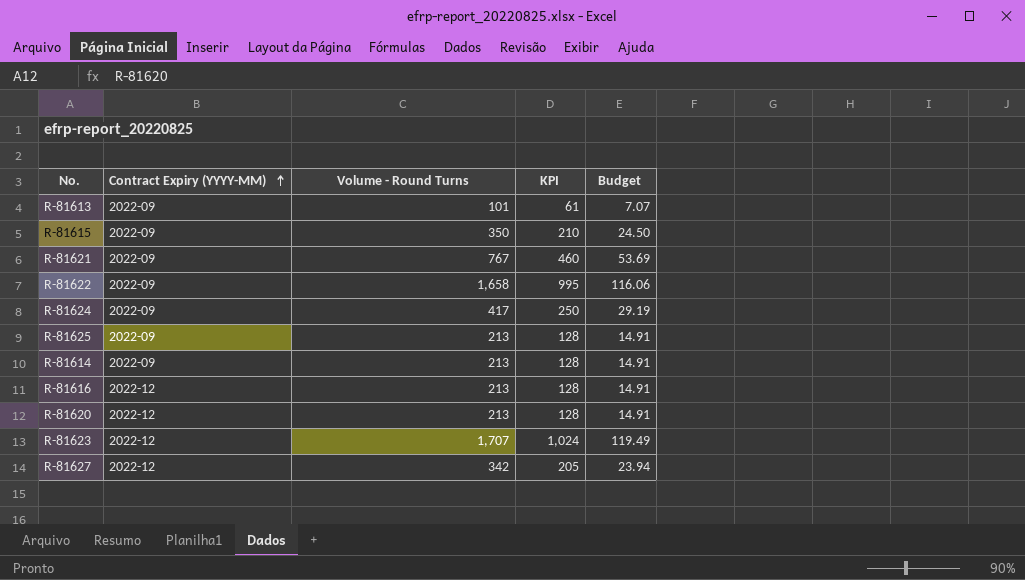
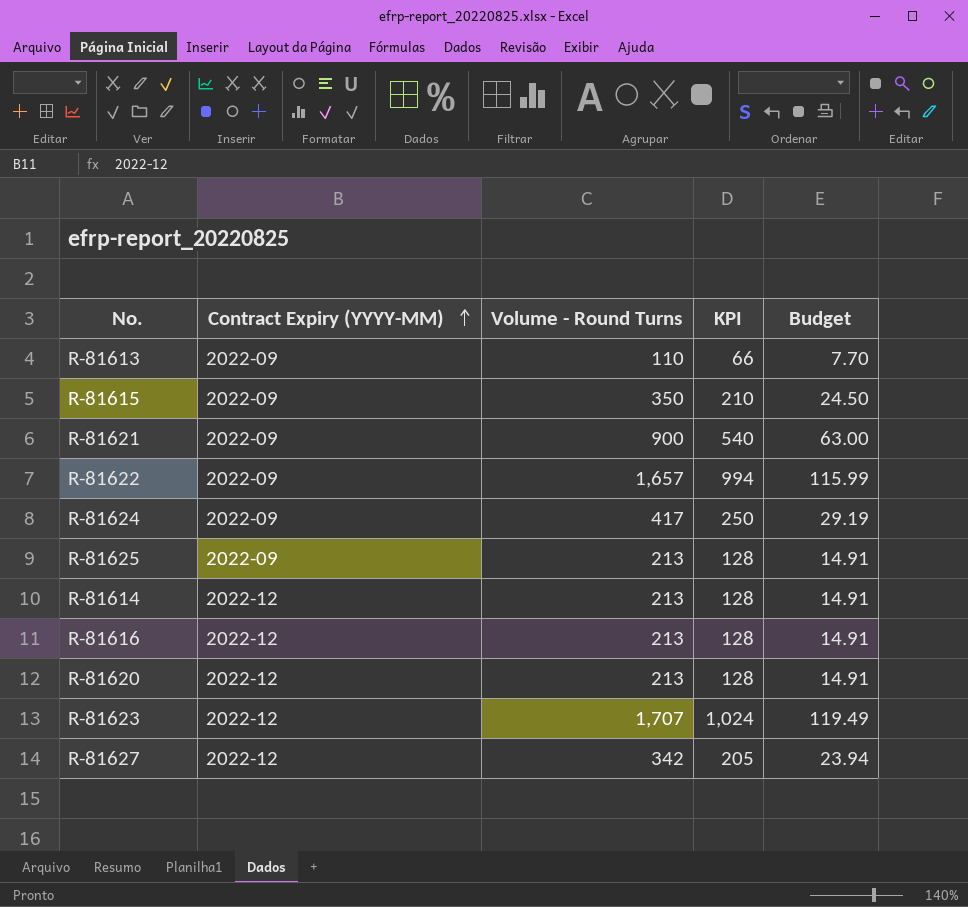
R-81613 | Volume - Round Turns: 101 -> 110
R-81613 | KPI: 61 -> 66
R-81613 | Budget: 7.07 -> 7.70
R-81621 | Volume - Round Turns: 767 -> 900
R-81621 | KPI: 460 -> 540
R-81621 | Budget: 53.69 -> 63.00
R-81622 | Volume - Round Turns: 1,658 -> 1,657
R-81622 | KPI: 995 -> 994
R-81622 | Budget: 116.06 -> 115.99
R-81614 | Contract Expiry (YYYY-MM): 2022-09 -> 2022-12

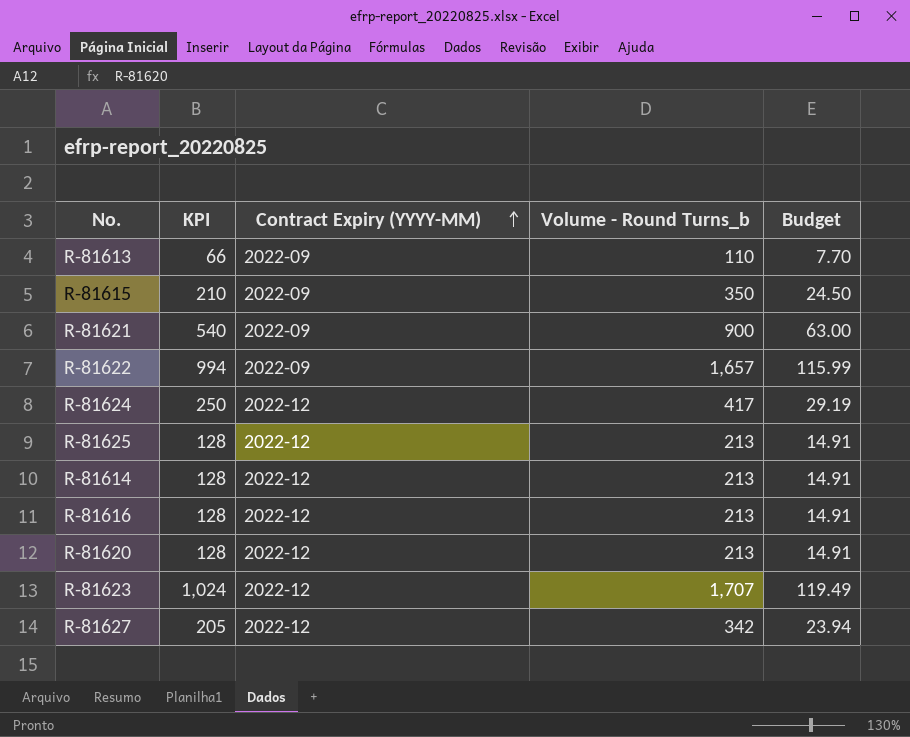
column KPI | position: 4 -> 2
column name: Volume - Round Turns -> Volume - Round Turns_b
R-81624 | Contract Expiry (YYYY-MM): 2022-09 -> 2022-12
R-81625 | Contract Expiry (YYYY-MM): 2022-09 -> 2022-12

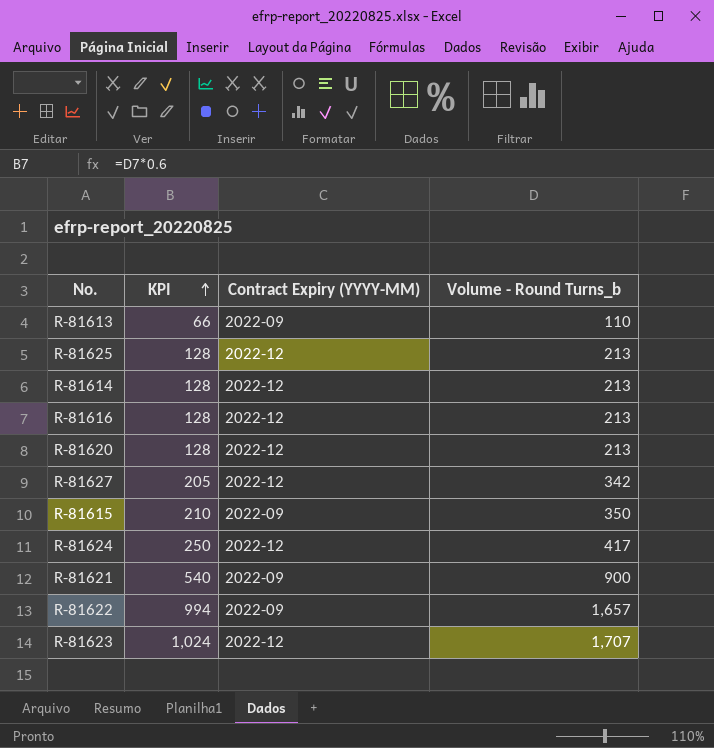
row order: Contract Expiry (YYYY-MM) ascending -> KPI ascending
column Budget | formula: [Volume - Round Turns_b] * 0.07 -> none

